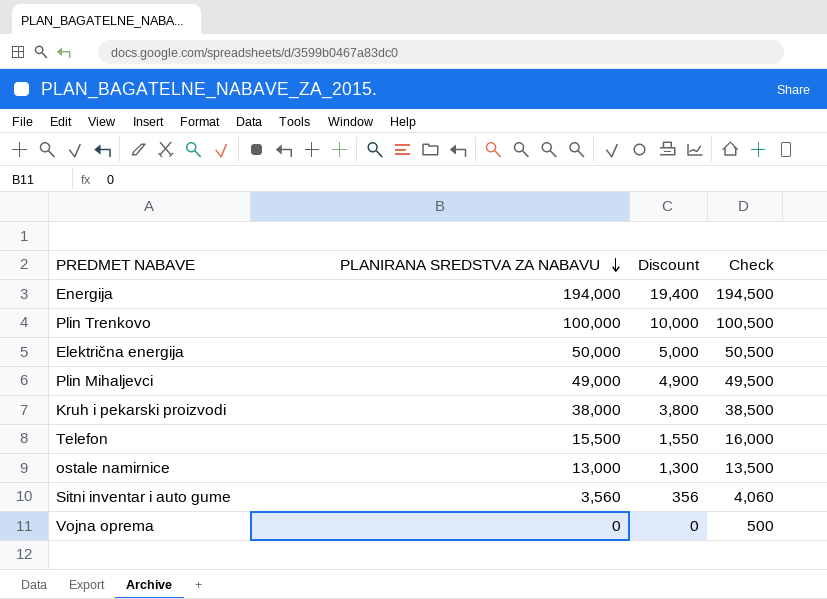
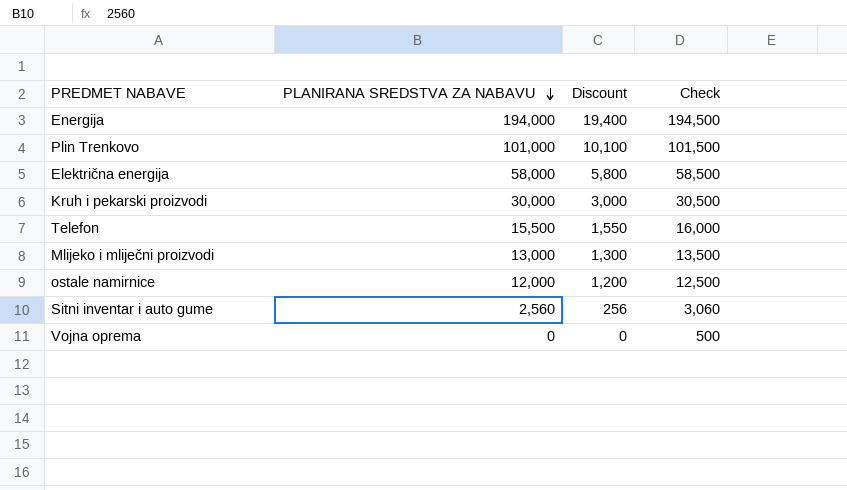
row Plin Mihaljevci: 49,000 | 4,900 | 49,500 -> none
Plin Trenkovo | PLANIRANA SREDSTVA ZA NABAVU: 100,000 -> 101,000
Plin Trenkovo | Discount: 10,000 -> 10,100
Plin Trenkovo | Check: 100,500 -> 101,500
Električna energija | PLANIRANA SREDSTVA ZA NABAVU: 50,000 -> 58,000
Električna energija | Discount: 5,000 -> 5,800
Električna energija | Check: 50,500 -> 58,500
Kruh i pekarski proizvodi | PLANIRANA SREDSTVA ZA NABAVU: 38,000 -> 30,000
Kruh i pekarski proizvodi | Discount: 3,800 -> 3,000
Kruh i pekarski proizvodi | Check: 38,500 -> 30,500
row Mlijeko i mliječni proizvodi: none -> 13,000 | 1,300 | 13,500
ostale namirnice | PLANIRANA SREDSTVA ZA NABAVU: 13,000 -> 12,000
ostale namirnice | Discount: 1,300 -> 1,200
ostale namirnice | Check: 13,500 -> 12,500
Sitni inventar i auto gume | PLANIRANA SREDSTVA ZA NABAVU: 3,560 -> 2,560
Sitni inventar i auto gume | Discount: 356 -> 256
Sitni inventar i auto gume | Check: 4,060 -> 3,060

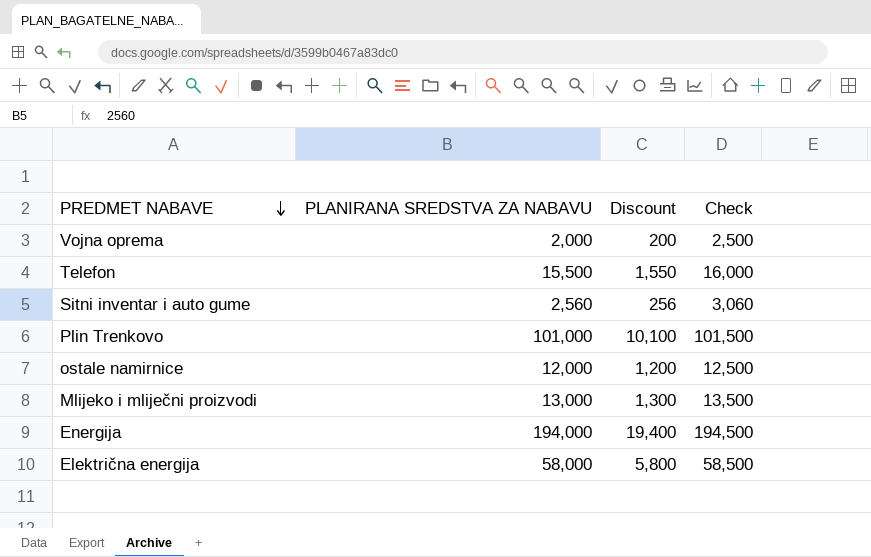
row order: PLANIRANA SREDSTVA ZA NABAVU descending -> PREDMET NABAVE descending
row Kruh i pekarski proizvodi: 30,000 | 3,000 | 30,500 -> none
Vojna oprema | PLANIRANA SREDSTVA ZA NABAVU: 0 -> 2,000
Vojna oprema | Discount: 0 -> 200
Vojna oprema | Check: 500 -> 2,500

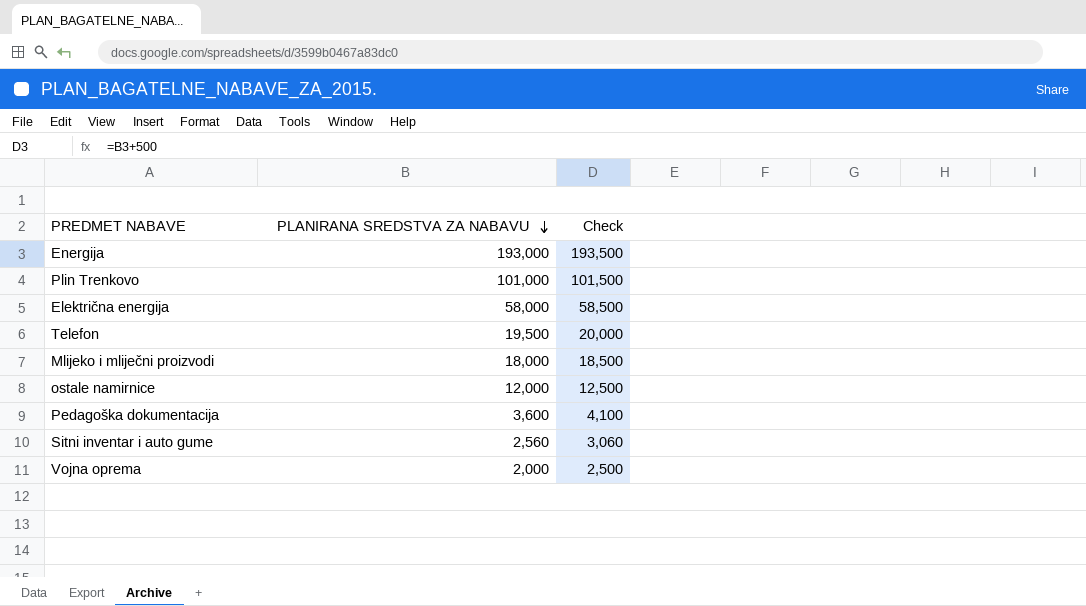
row order: PREDMET NABAVE descending -> PLANIRANA SREDSTVA ZA NABAVU descending
column Discount | formula: [PLANIRANA SREDSTVA ZA NABAVU] * 0.1 -> none
Energija | PLANIRANA SREDSTVA ZA NABAVU: 194,000 -> 193,000
Energija | Check: 194,500 -> 193,500
Telefon | PLANIRANA SREDSTVA ZA NABAVU: 15,500 -> 19,500
Telefon | Check: 16,000 -> 20,000
Mlijeko i mliječni proizvodi | PLANIRANA SREDSTVA ZA NABAVU: 13,000 -> 18,000
Mlijeko i mliječni proizvodi | Check: 13,500 -> 18,500
row Pedagoška dokumentacija: none -> 3,600 | 4,100

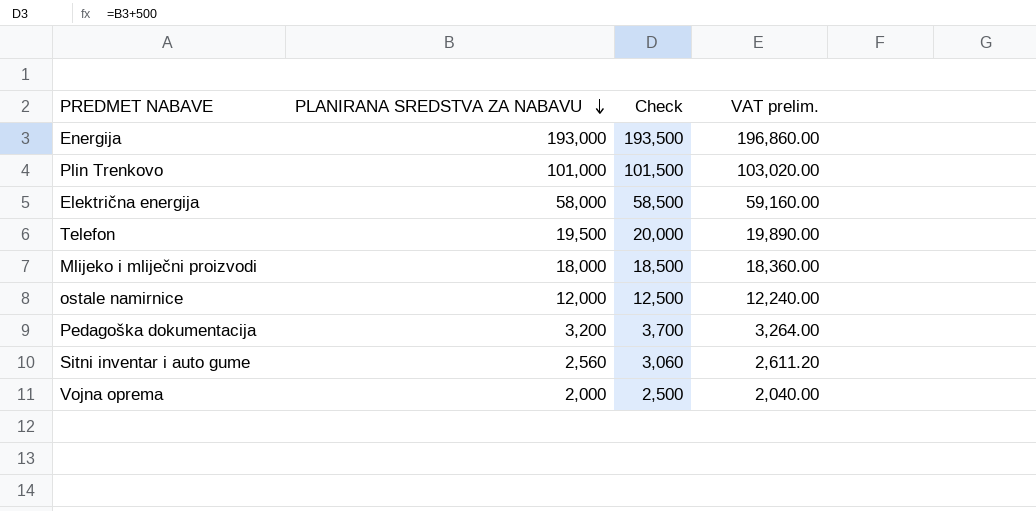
column VAT prelim. | formula: none -> [PLANIRANA SREDSTVA ZA NABAVU] * 1.02
Pedagoška dokumentacija | PLANIRANA SREDSTVA ZA NABAVU: 3,600 -> 3,200
Pedagoška dokumentacija | Check: 4,100 -> 3,700

